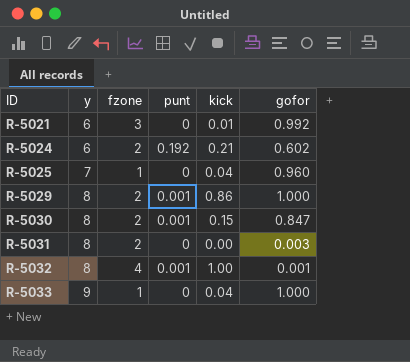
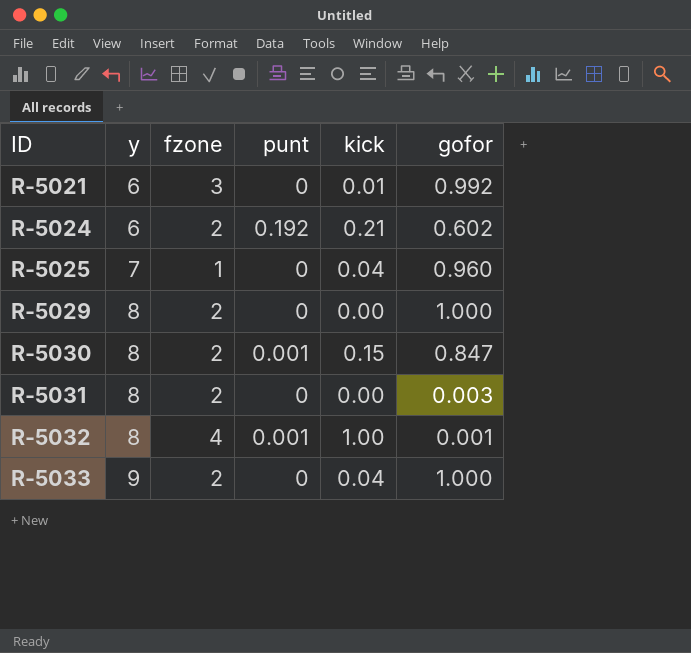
R-5029 | punt: 0.001 -> 0
R-5029 | kick: 0.86 -> 0.00
R-5033 | fzone: 1 -> 2

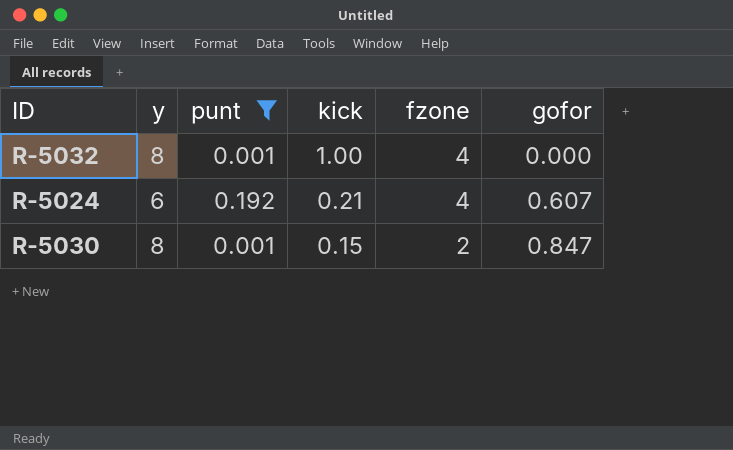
filter: none -> punt != 0
row order: ID ascending -> kick descending
column fzone | position: 3 -> 5
R-5032 | gofor: 0.001 -> 0.000
R-5024 | fzone: 2 -> 4
R-5024 | gofor: 0.602 -> 0.607

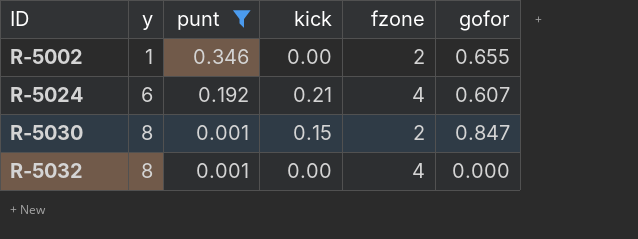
row order: kick descending -> ID ascending
row R-5002: none -> 1 | 0.346 | 0.00 | 2 | 0.655
R-5032 | kick: 1.00 -> 0.00

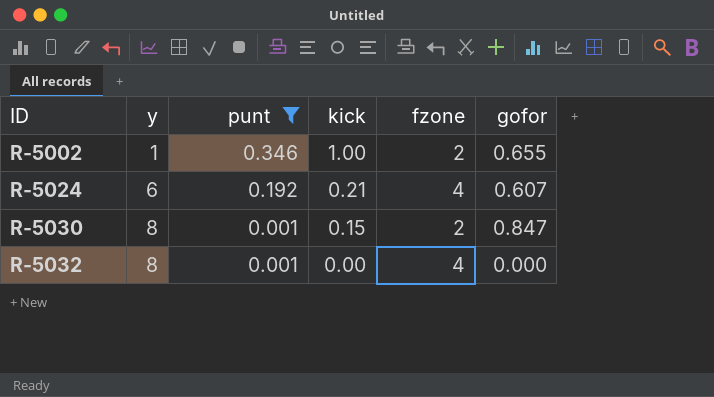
R-5002 | kick: 0.00 -> 1.00

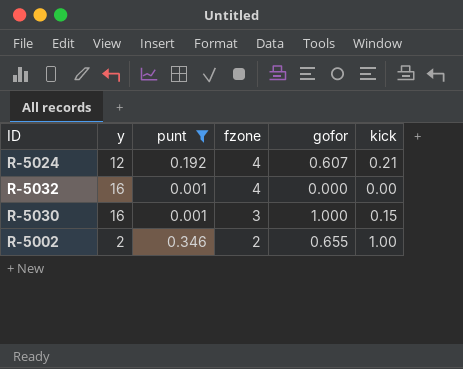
row order: ID ascending -> fzone descending
column kick | position: 4 -> 6
R-5024 | y: 6 -> 12
R-5032 | y: 8 -> 16
R-5030 | y: 8 -> 16
R-5030 | fzone: 2 -> 3
R-5030 | gofor: 0.847 -> 1.000
R-5002 | y: 1 -> 2

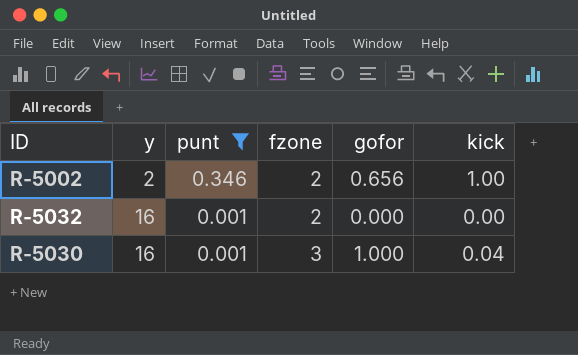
row order: fzone descending -> y ascending
row R-5024: 12 | 0.192 | 4 | 0.607 | 0.21 -> none
R-5002 | gofor: 0.655 -> 0.656
R-5032 | fzone: 4 -> 2
R-5030 | kick: 0.15 -> 0.04

